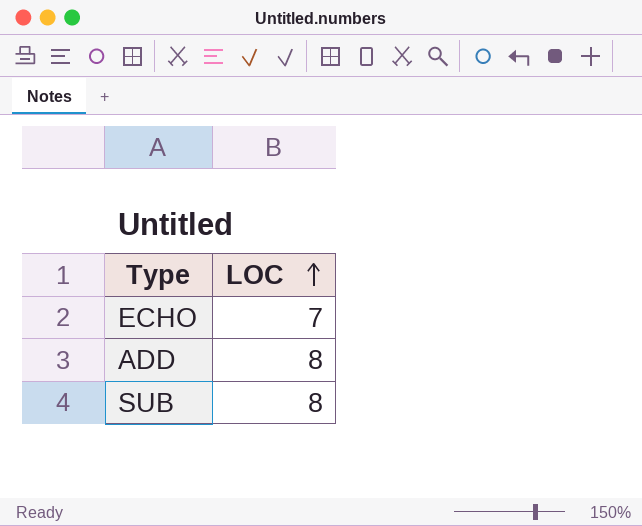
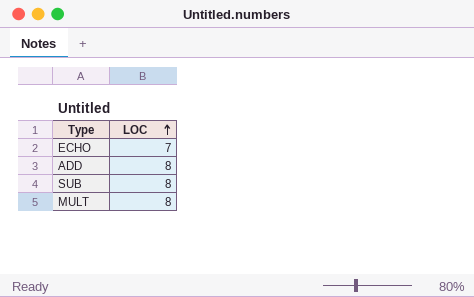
row MULT: none -> 8

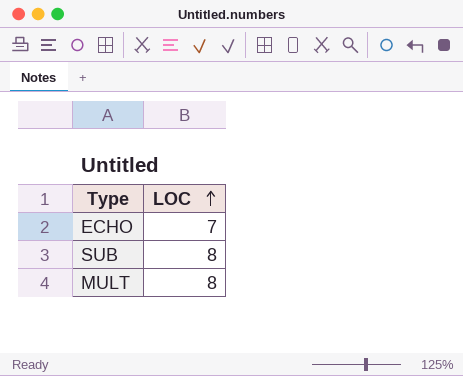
row ADD: 8 -> none

